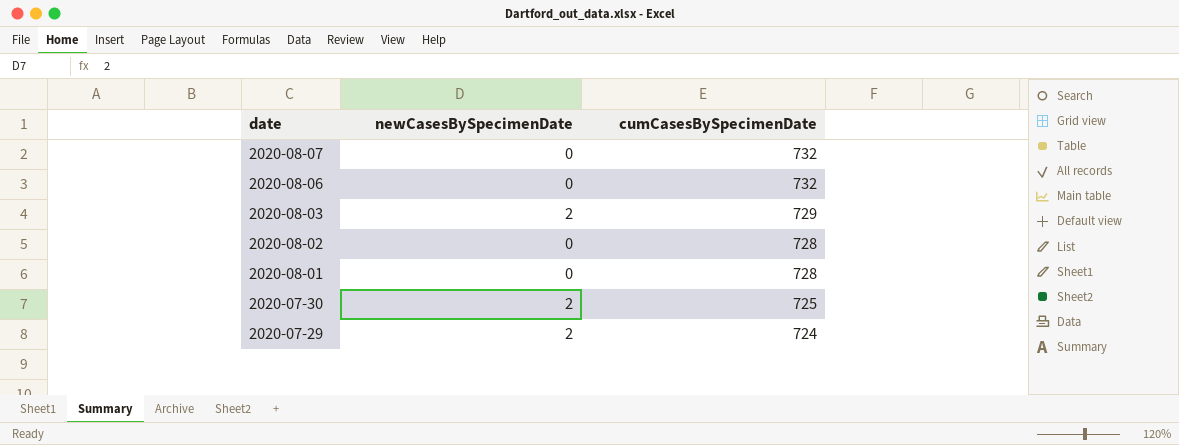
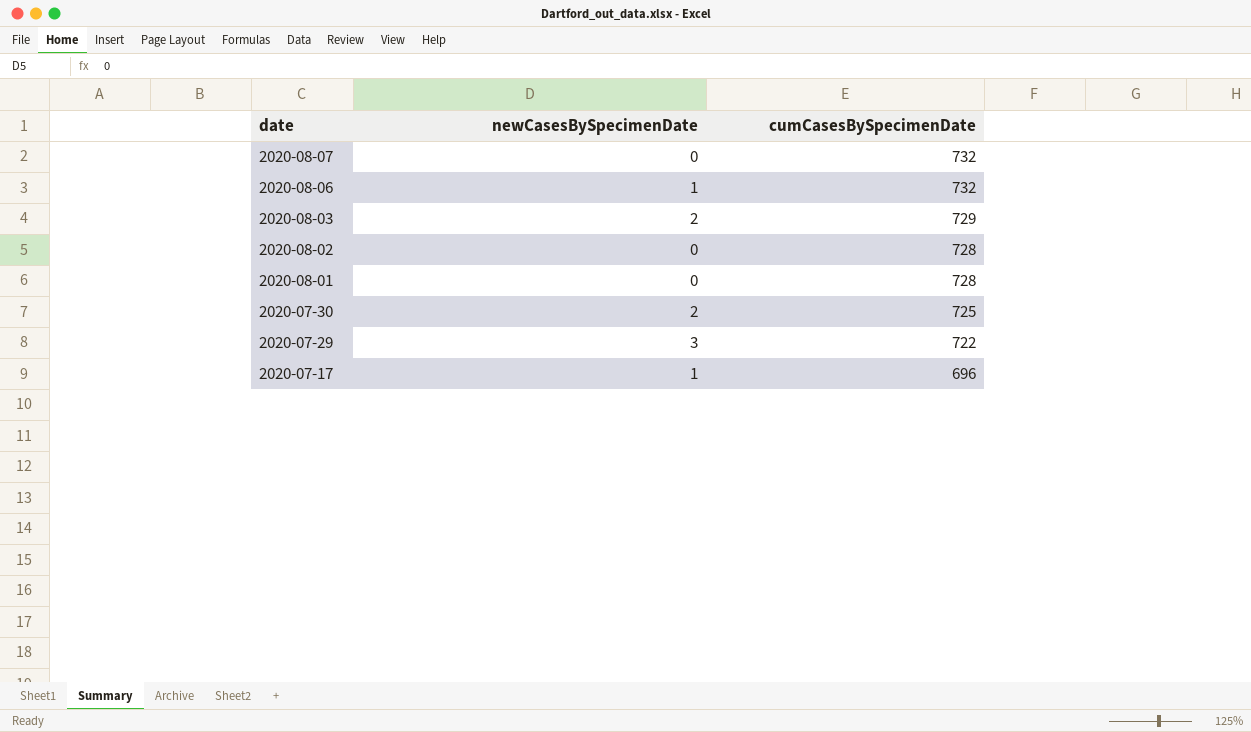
2020-08-06 | newCasesBySpecimenDate: 0 -> 1
2020-07-29 | newCasesBySpecimenDate: 2 -> 3
2020-07-29 | cumCasesBySpecimenDate: 724 -> 722
row 2020-07-17: none -> 1 | 696

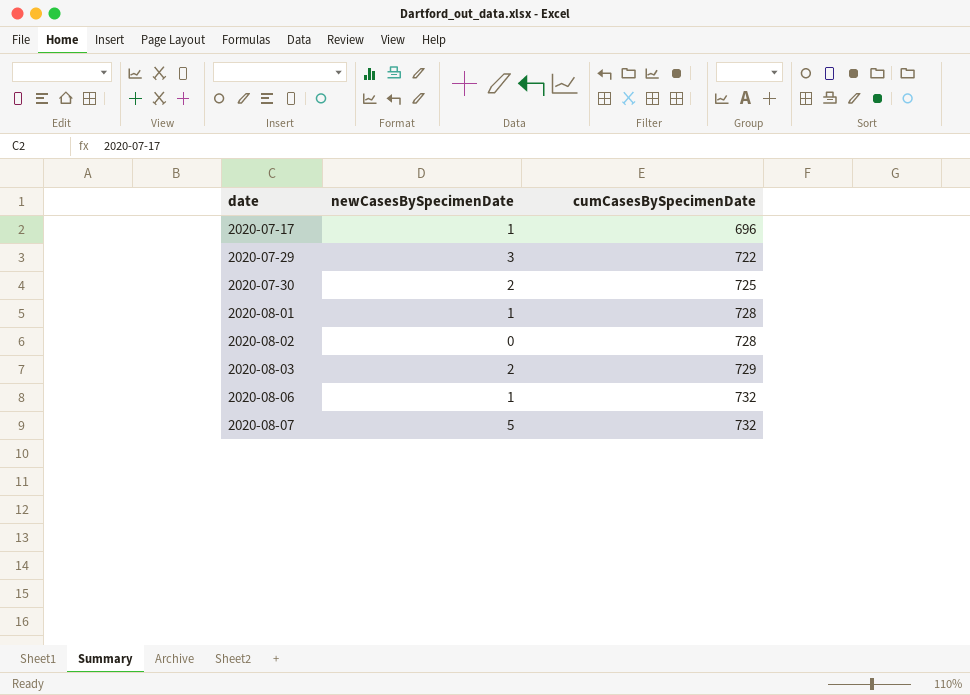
row order: date descending -> date ascending
2020-08-01 | newCasesBySpecimenDate: 0 -> 1
2020-08-07 | newCasesBySpecimenDate: 0 -> 5

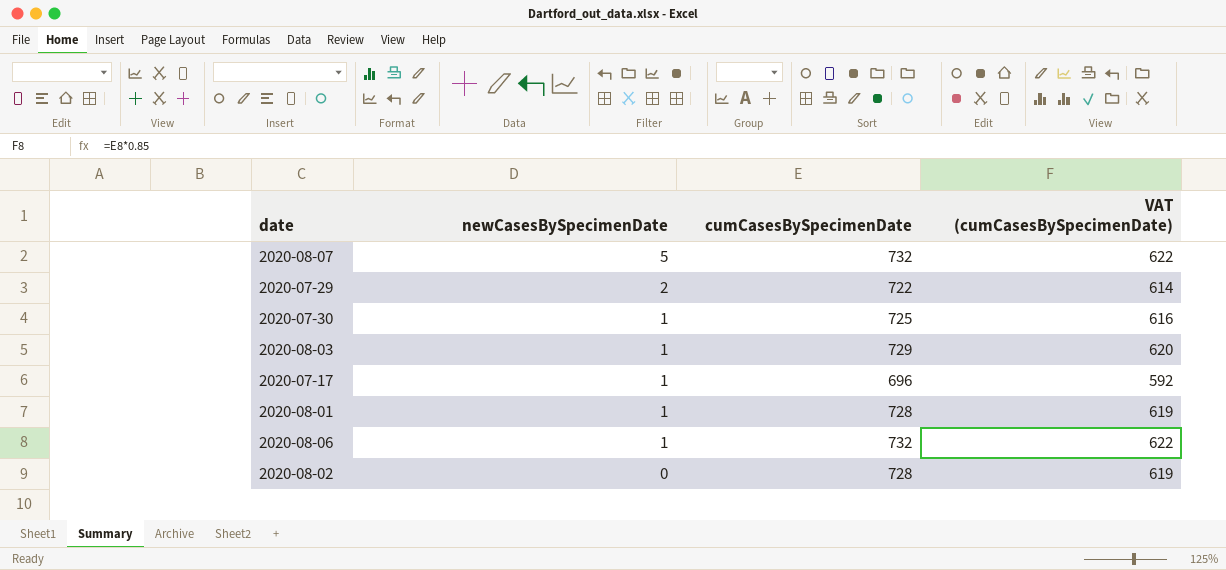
row order: date ascending -> newCasesBySpecimenDate descending
column VAT (cumCasesBySpecimenDate) | formula: none -> [cumCasesBySpecimenDate] * 0.85
2020-07-29 | newCasesBySpecimenDate: 3 -> 2
2020-07-30 | newCasesBySpecimenDate: 2 -> 1
2020-08-03 | newCasesBySpecimenDate: 2 -> 1

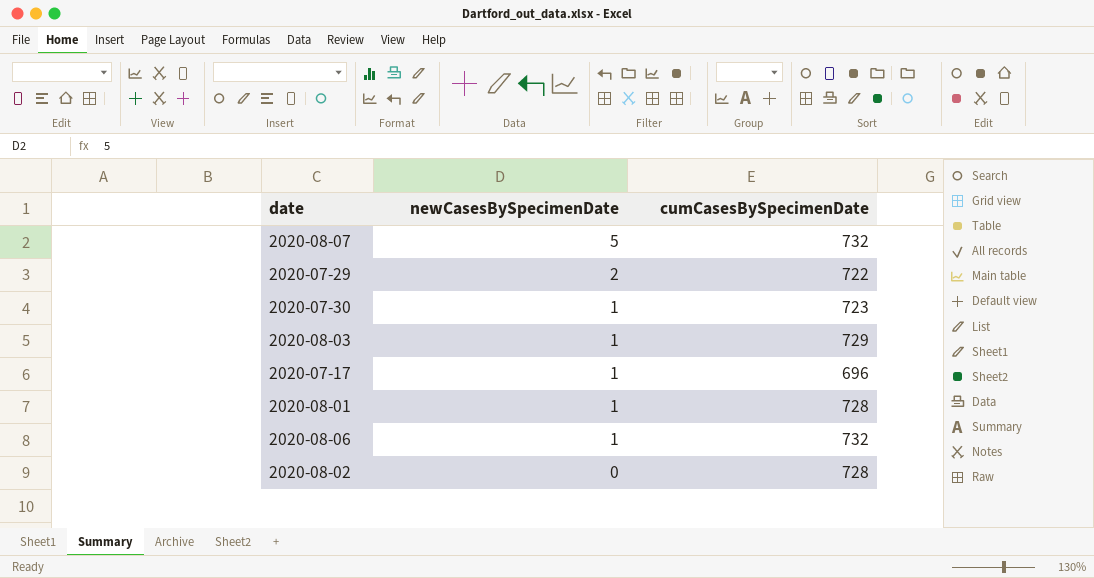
column VAT (cumCasesBySpecimenDate) | formula: [cumCasesBySpecimenDate] * 0.85 -> none
2020-07-30 | cumCasesBySpecimenDate: 725 -> 723

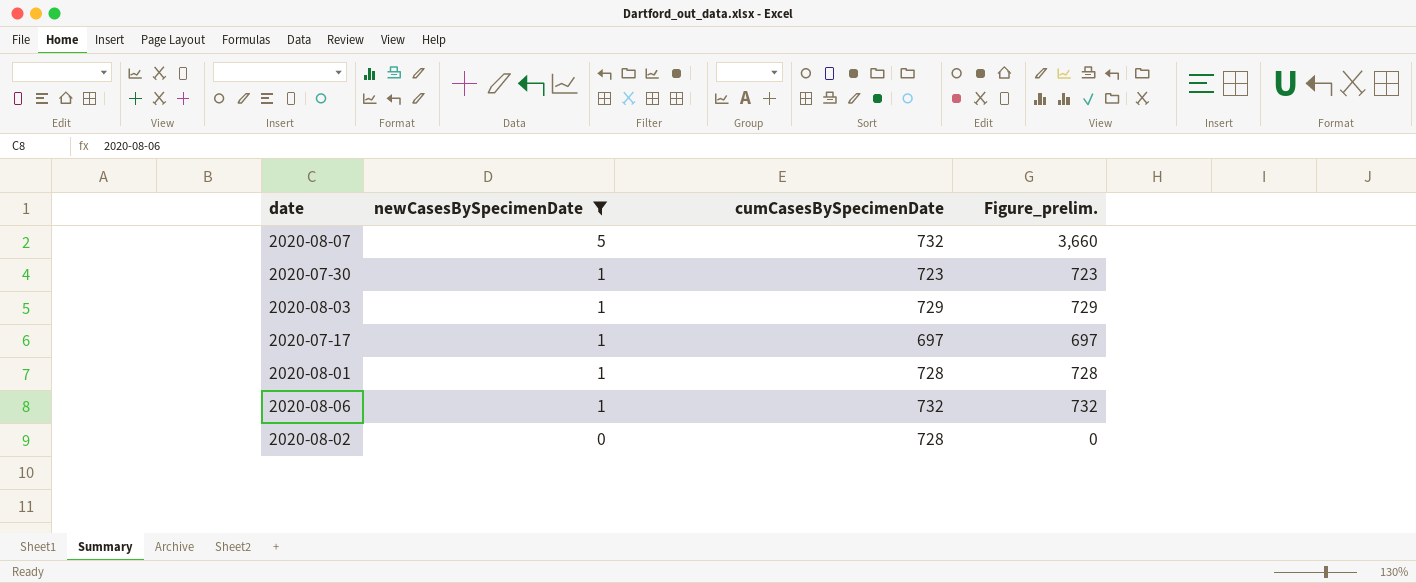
filter: none -> newCasesBySpecimenDate != 2
column Figure_prelim. | formula: none -> [newCasesBySpecimenDate] * [cumCasesBySpecimenDate]
2020-07-17 | cumCasesBySpecimenDate: 696 -> 697

